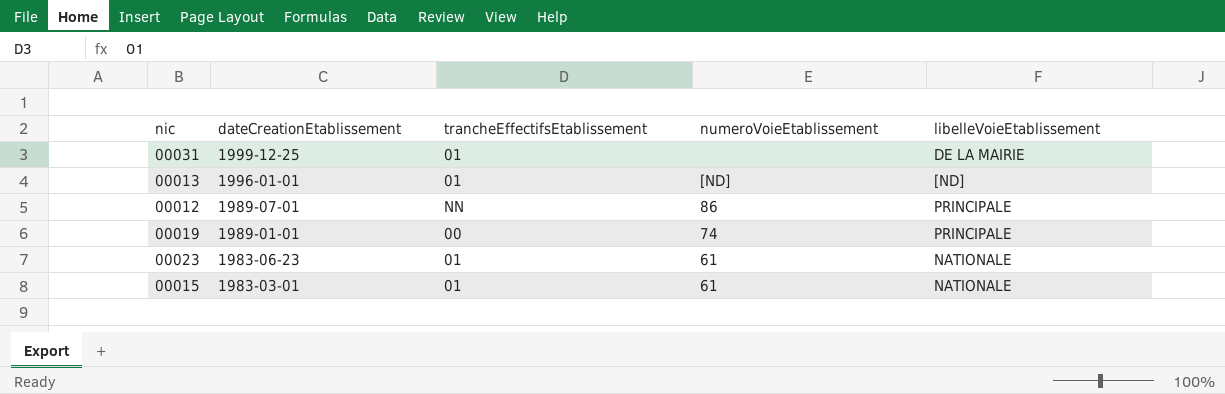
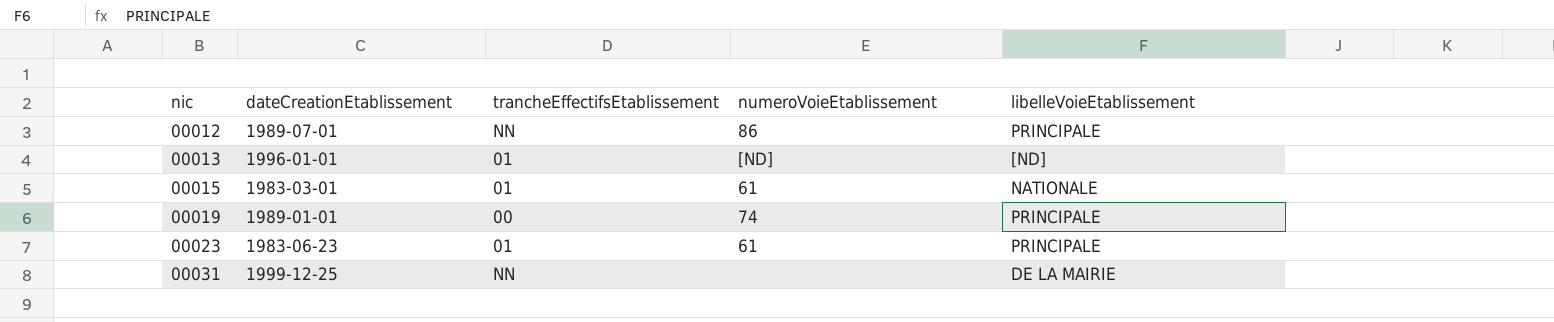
row order: dateCreationEtablissement descending -> nic ascending
00023 | libelleVoieEtablissement: NATIONALE -> PRINCIPALE
00031 | trancheEffectifsEtablissement: 01 -> NN

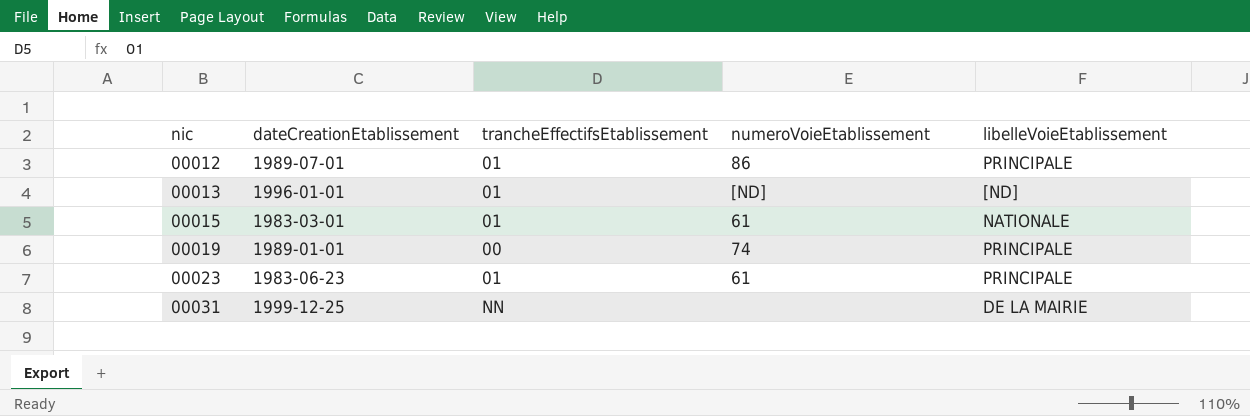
00012 | trancheEffectifsEtablissement: NN -> 01

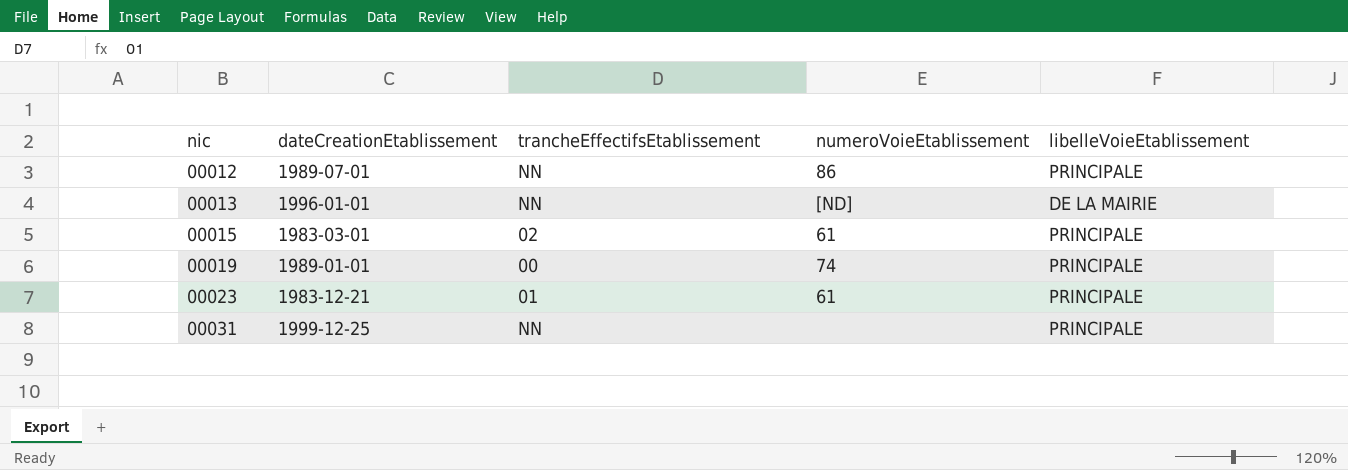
00012 | trancheEffectifsEtablissement: 01 -> NN
00013 | trancheEffectifsEtablissement: 01 -> NN
00013 | libelleVoieEtablissement: [ND] -> DE LA MAIRIE
00015 | trancheEffectifsEtablissement: 01 -> 02
00015 | libelleVoieEtablissement: NATIONALE -> PRINCIPALE
00023 | dateCreationEtablissement: 1983-06-23 -> 1983-12-21
00031 | libelleVoieEtablissement: DE LA MAIRIE -> PRINCIPALE

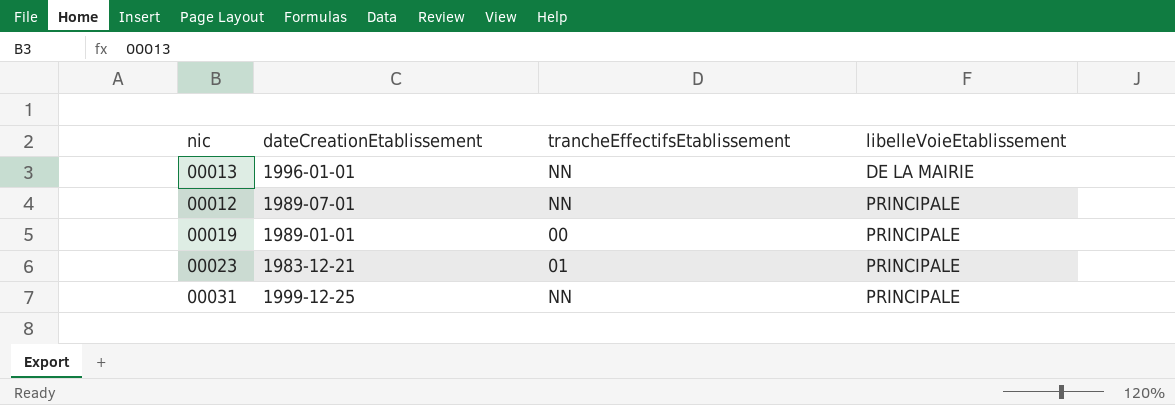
row order: nic ascending -> libelleVoieEtablissement ascending
column numeroVoieEtablissement | position: 4 -> none
row 00015: 1983-03-01 | 02 | 61 | PRINCIPALE -> none

